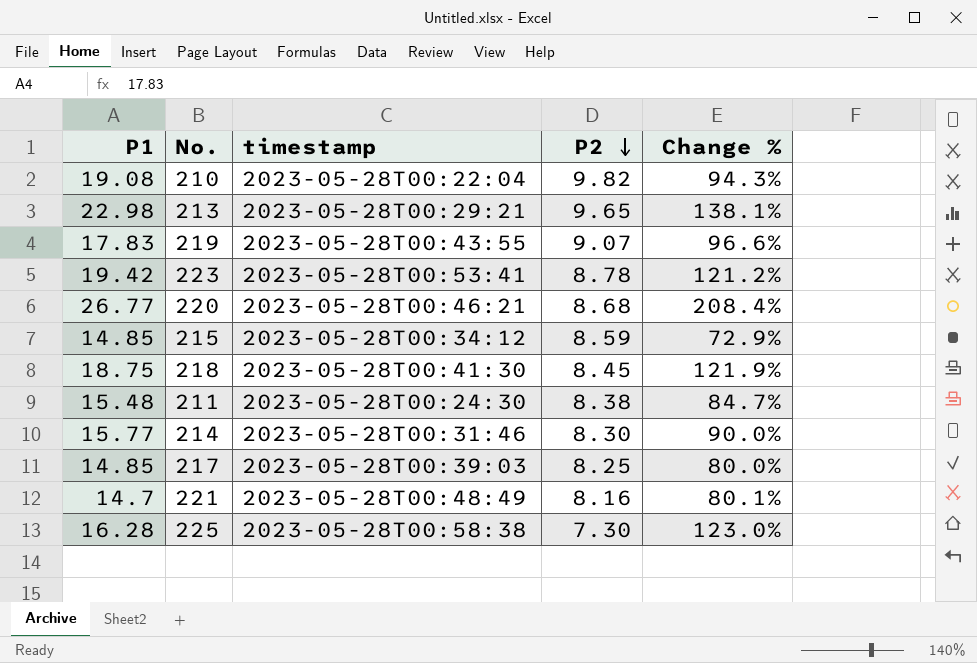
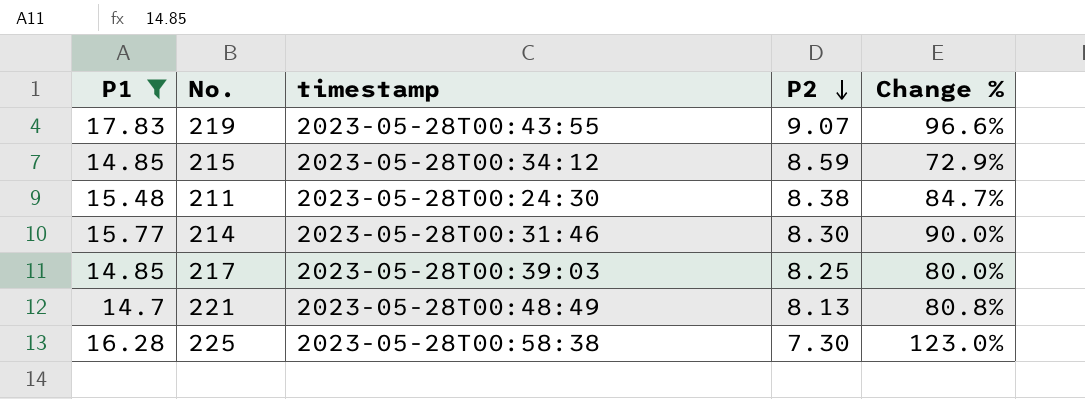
filter: none -> P1 <= 17.83
221 | P2: 8.16 -> 8.13
221 | Change %: 80.1% -> 80.8%

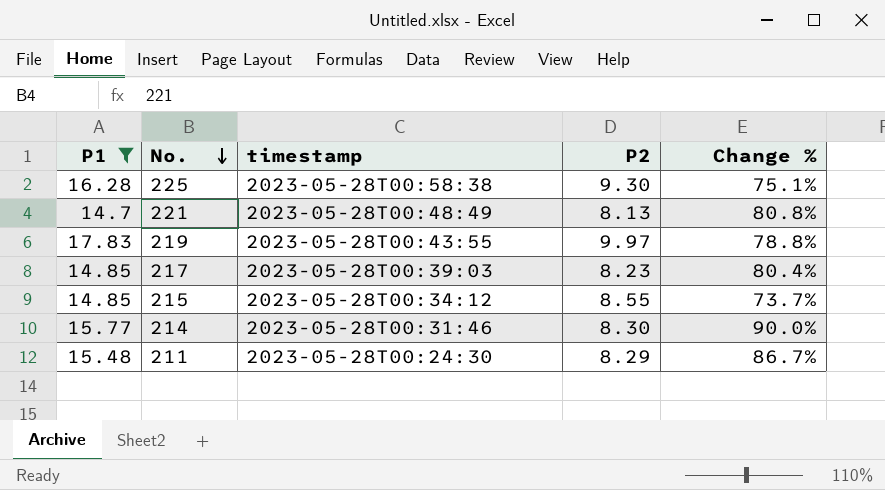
row order: P2 descending -> No. descending
225 | P2: 7.30 -> 9.30
225 | Change %: 123.0% -> 75.1%
219 | P2: 9.07 -> 9.97
219 | Change %: 96.6% -> 78.8%
217 | P2: 8.25 -> 8.23
217 | Change %: 80.0% -> 80.4%
215 | P2: 8.59 -> 8.55
215 | Change %: 72.9% -> 73.7%
211 | P2: 8.38 -> 8.29
211 | Change %: 84.7% -> 86.7%

